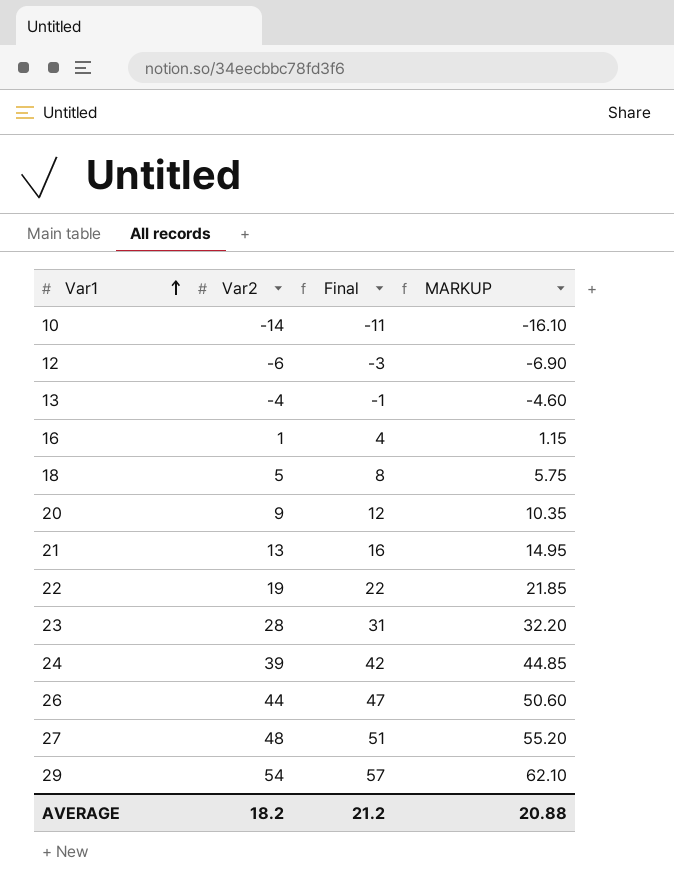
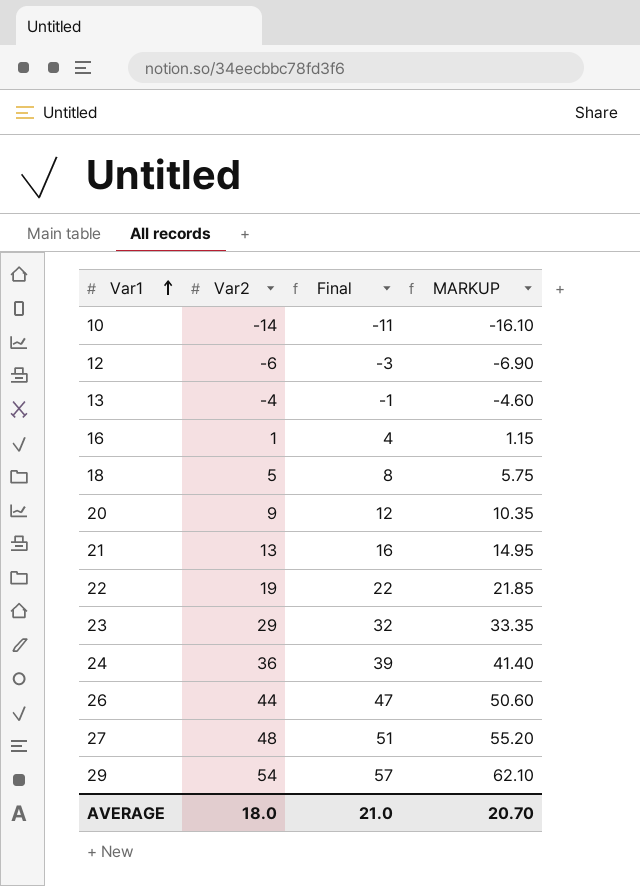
23 | Var2: 28 -> 29
23 | Final: 31 -> 32
23 | MARKUP: 32.20 -> 33.35
24 | Var2: 39 -> 36
24 | Final: 42 -> 39
24 | MARKUP: 44.85 -> 41.40
AVERAGE | Var2: 18.2 -> 18.0
AVERAGE | Final: 21.2 -> 21.0
AVERAGE | MARKUP: 20.88 -> 20.70

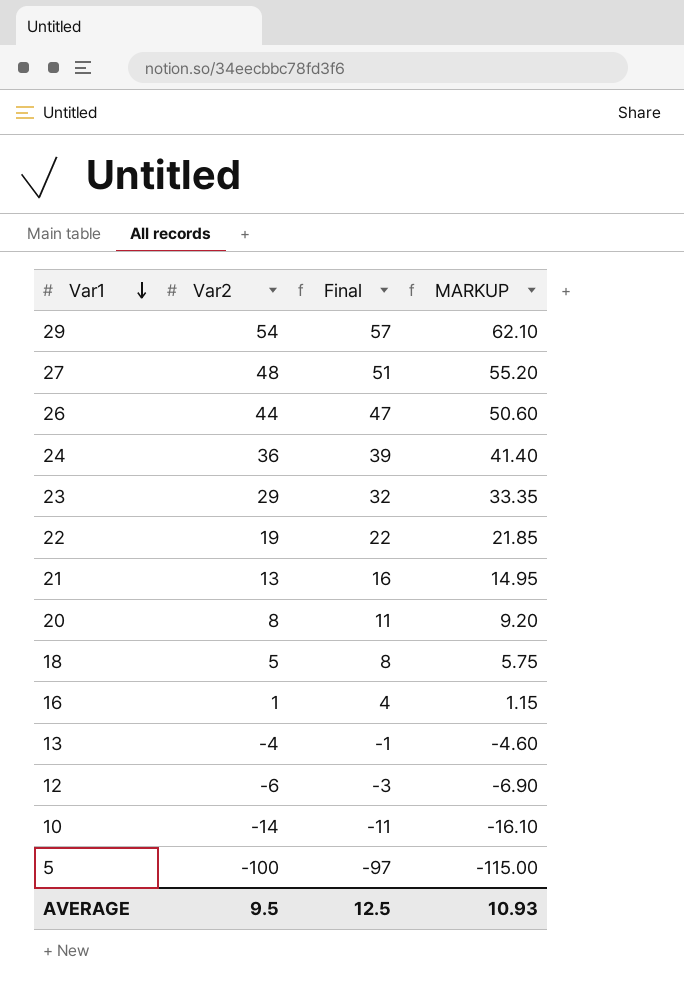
row order: Var1 ascending -> Var1 descending
20 | Var2: 9 -> 8
20 | Final: 12 -> 11
20 | MARKUP: 10.35 -> 9.20
row 5: none -> -100 | -97 | -115.00
AVERAGE | Var2: 18.0 -> 9.5
AVERAGE | Final: 21.0 -> 12.5
AVERAGE | MARKUP: 20.70 -> 10.93

